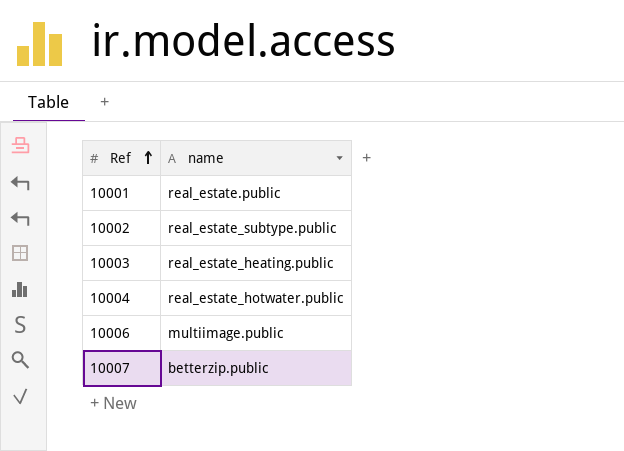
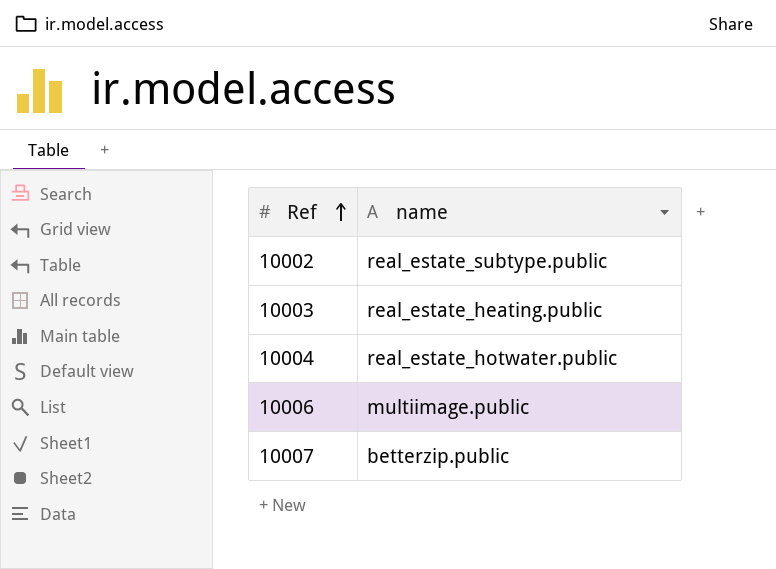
row 10001: real_estate.public -> none

